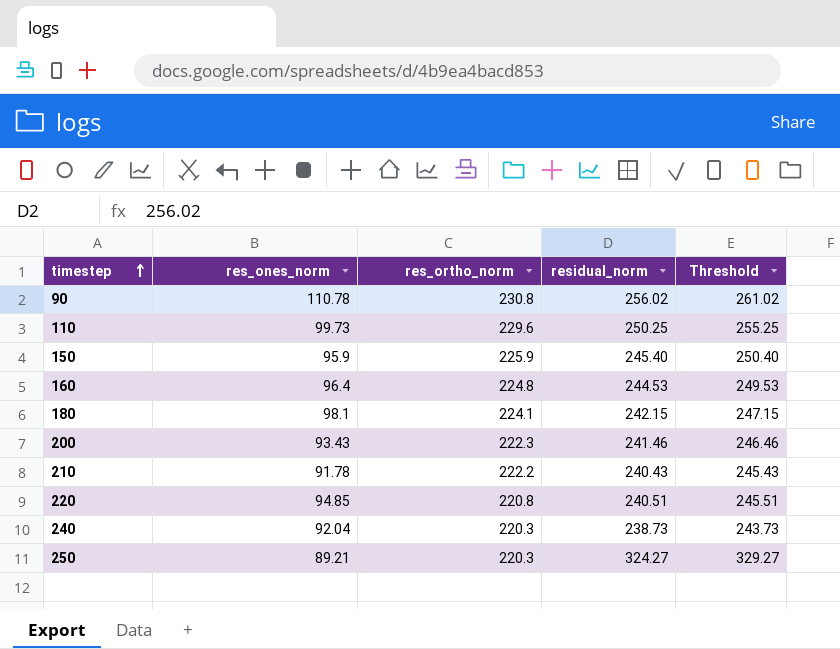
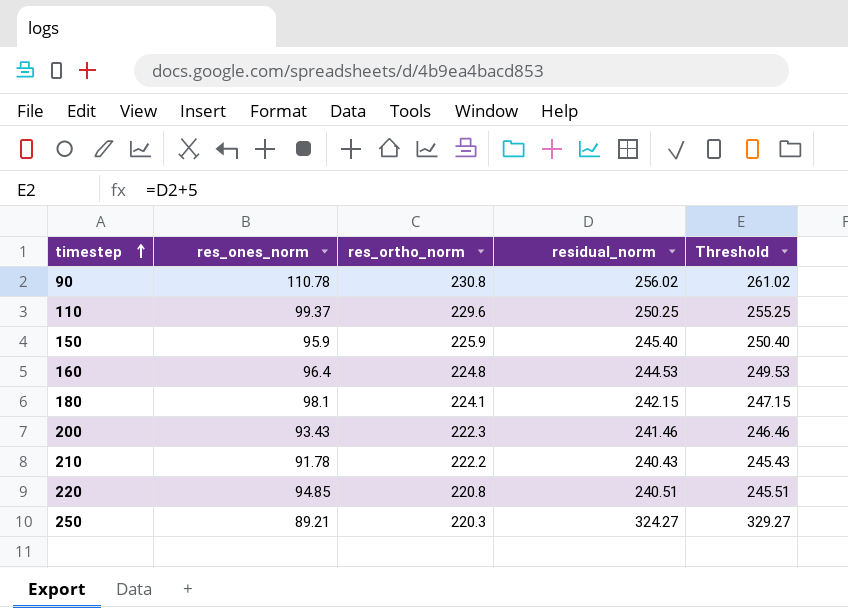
row 240: 92.04 | 220.3 | 238.73 | 243.73 -> none
110 | res_ones_norm: 99.73 -> 99.37

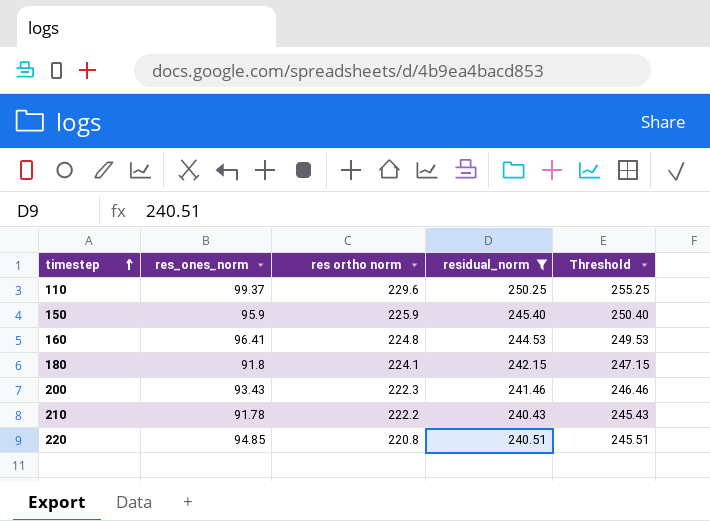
filter: none -> residual_norm <= 250.25
column name: res_ortho_norm -> res ortho norm
160 | res_ones_norm: 96.4 -> 96.41
180 | res_ones_norm: 98.1 -> 91.8

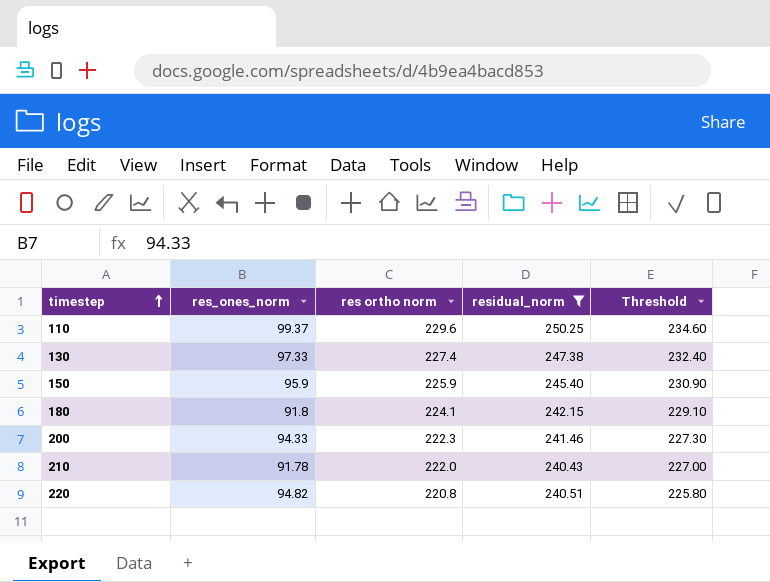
column Threshold | formula: [residual_norm] + 5 -> [res ortho norm] + 5
row 160: 96.41 | 224.8 | 244.53 | 249.53 -> none
row 130: none -> 97.33 | 227.4 | 247.38 | 232.40
200 | res_ones_norm: 93.43 -> 94.33
210 | res ortho norm: 222.2 -> 222.0
220 | res_ones_norm: 94.85 -> 94.82

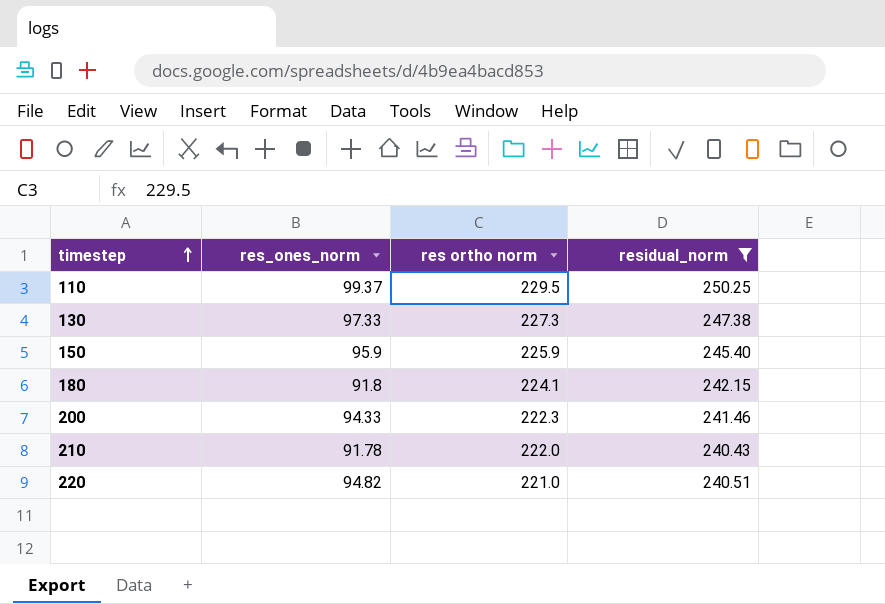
column Threshold | formula: [res ortho norm] + 5 -> none
110 | res ortho norm: 229.6 -> 229.5
130 | res ortho norm: 227.4 -> 227.3
220 | res ortho norm: 220.8 -> 221.0

